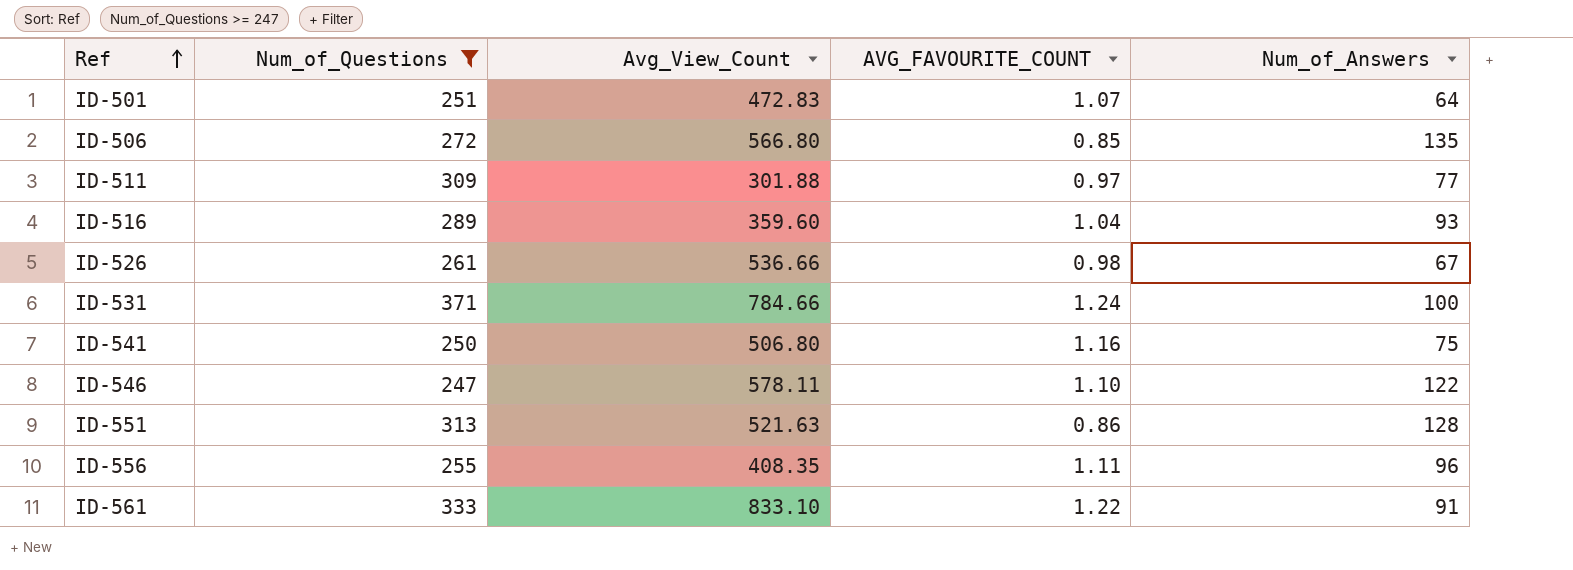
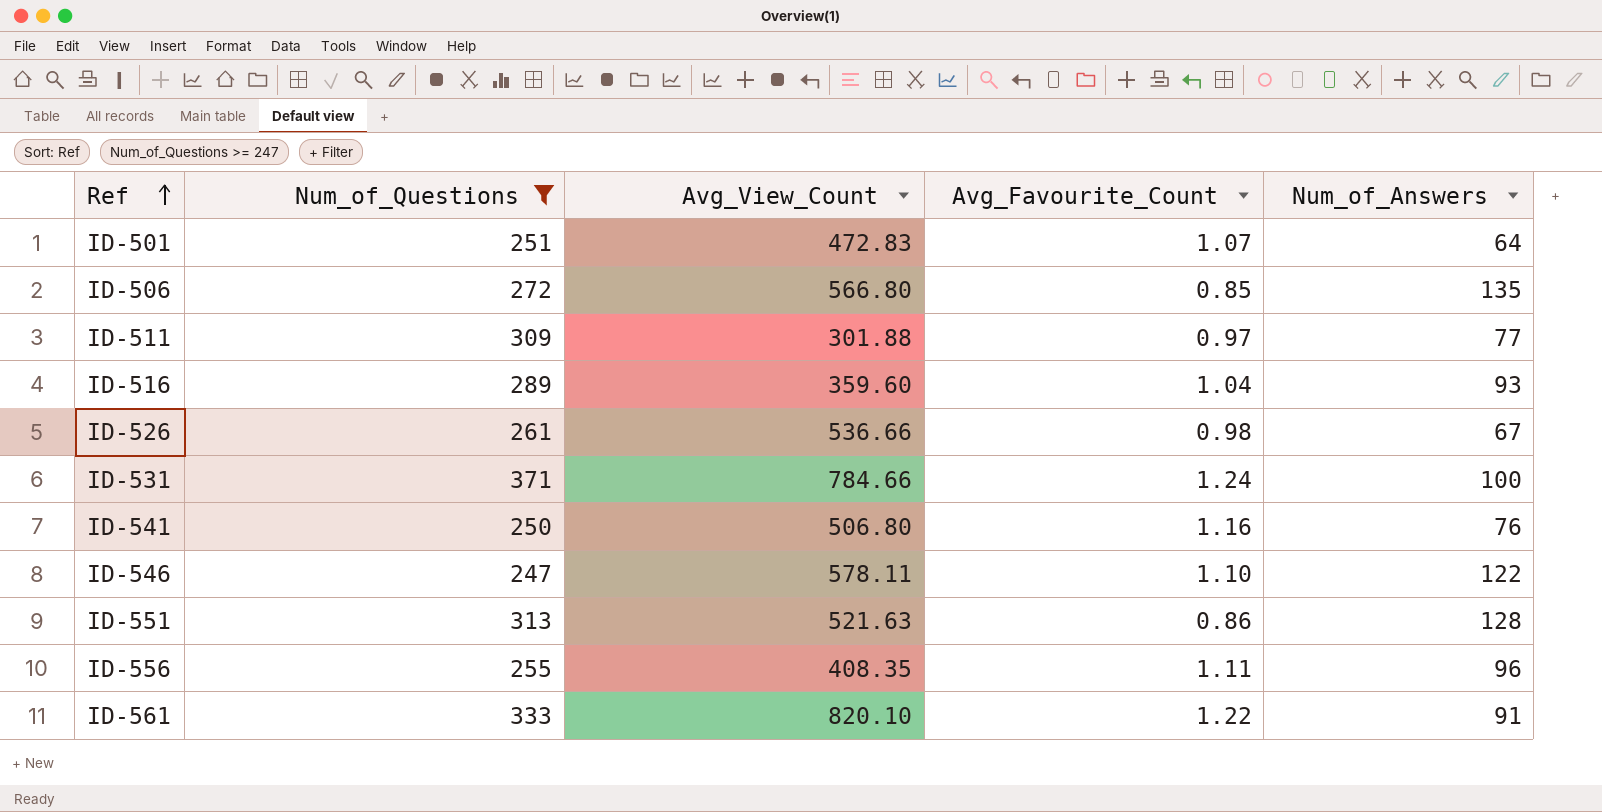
column name: AVG_FAVOURITE_COUNT -> Avg_Favourite_Count
ID-541 | Num_of_Answers: 75 -> 76
ID-561 | Avg_View_Count: 833.10 -> 820.10

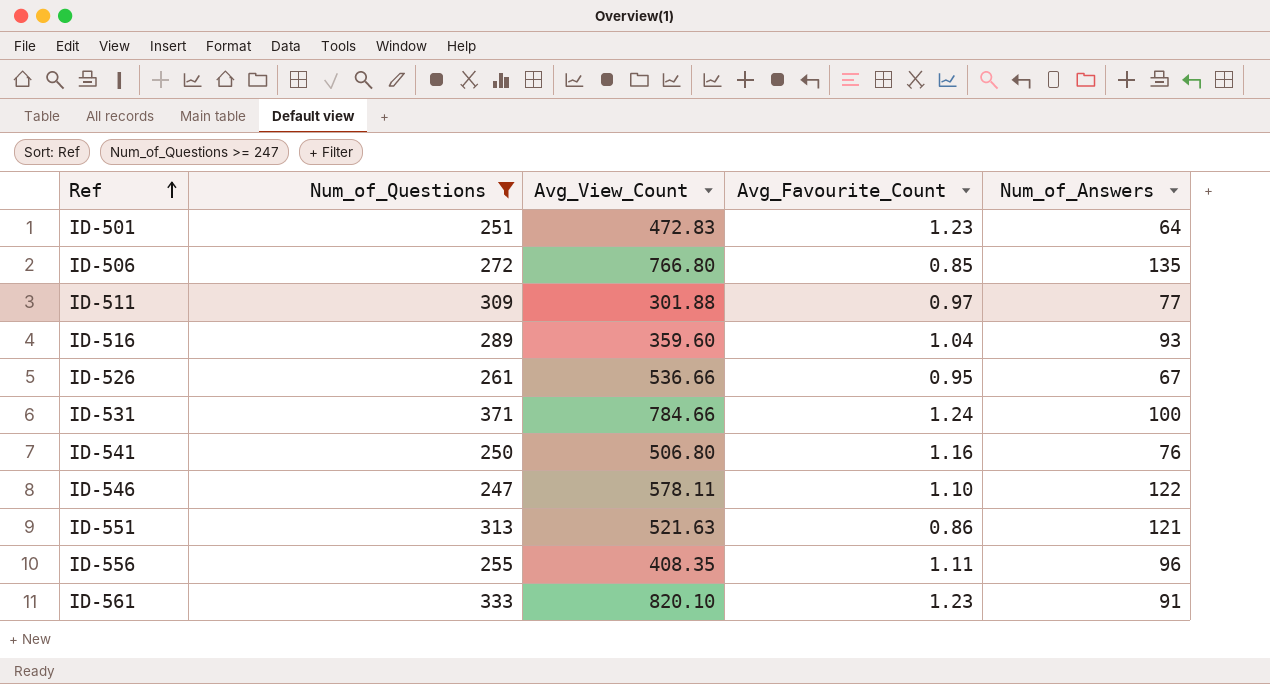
ID-501 | Avg_Favourite_Count: 1.07 -> 1.23
ID-506 | Avg_View_Count: 566.80 -> 766.80
ID-526 | Avg_Favourite_Count: 0.98 -> 0.95
ID-551 | Num_of_Answers: 128 -> 121
ID-561 | Avg_Favourite_Count: 1.22 -> 1.23

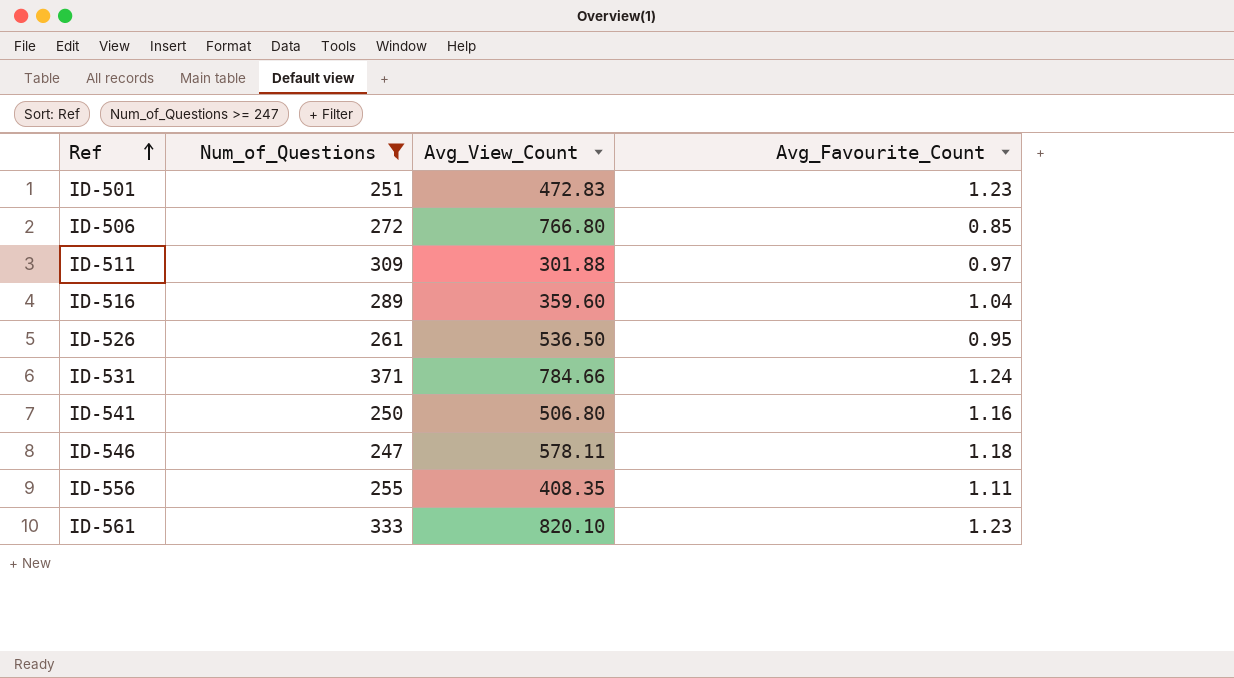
column Num_of_Answers | position: 5 -> none
row ID-551: 313 | 521.63 | 0.86 | 121 -> none
ID-526 | Avg_View_Count: 536.66 -> 536.50
ID-546 | Avg_Favourite_Count: 1.10 -> 1.18

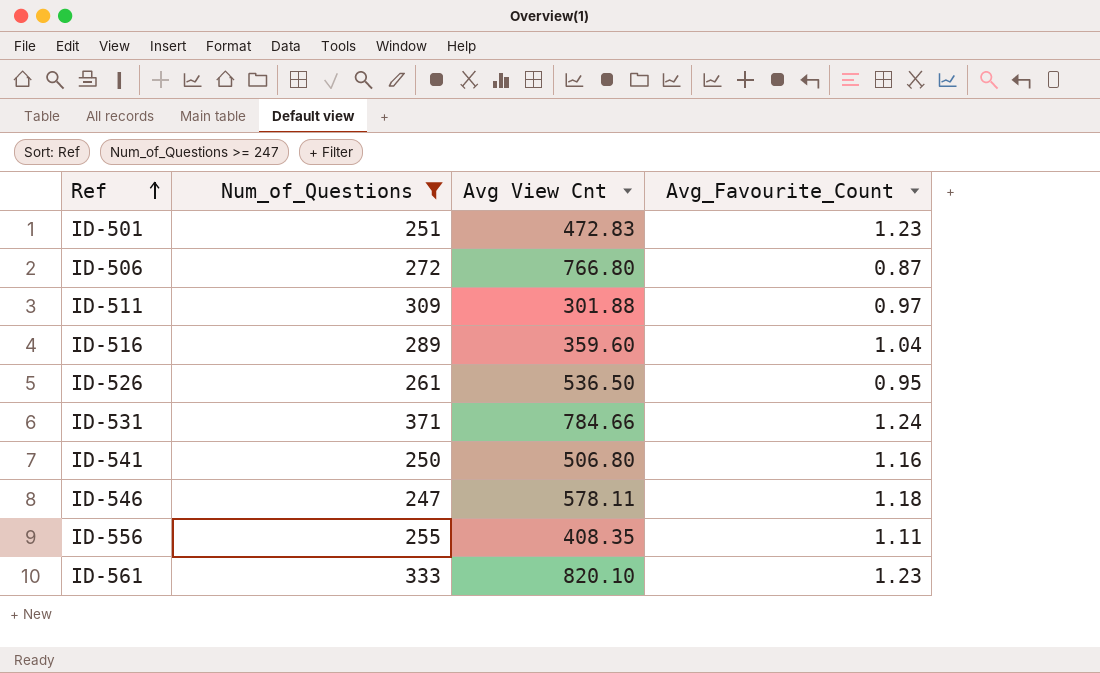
column name: Avg_View_Count -> Avg View Cnt
ID-506 | Avg_Favourite_Count: 0.85 -> 0.87

